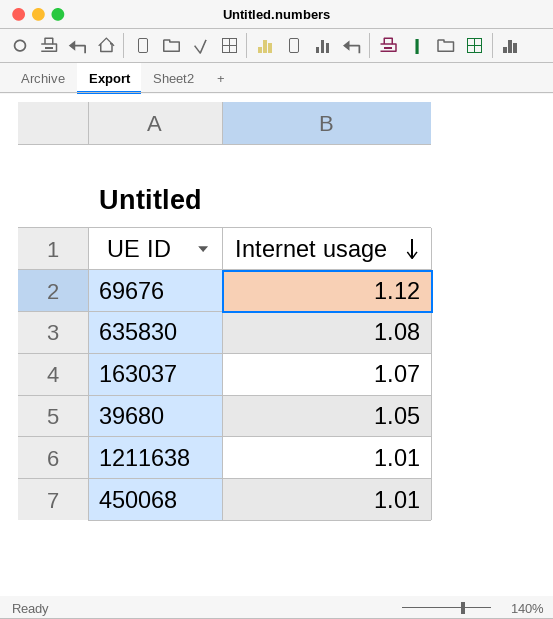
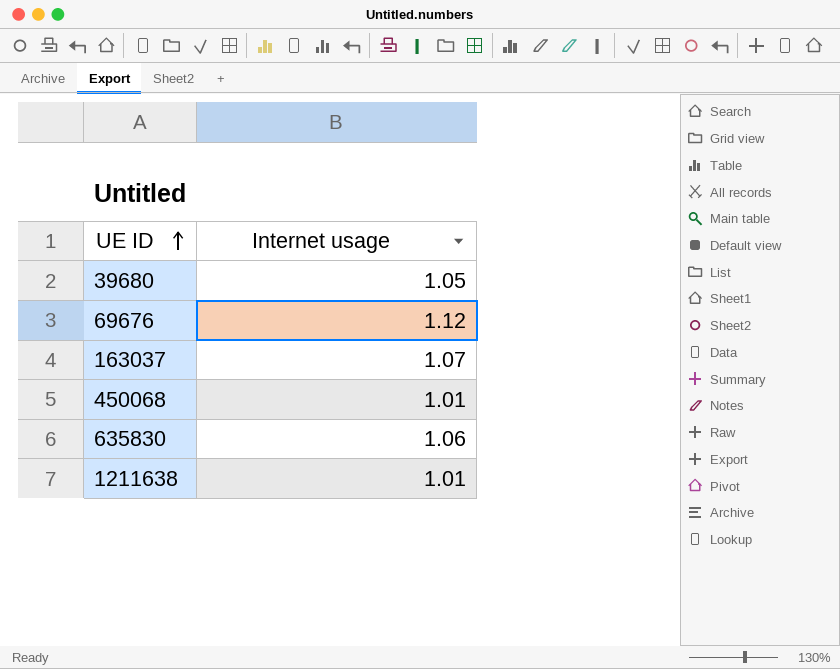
row order: Internet usage descending -> UE ID ascending
635830 | Internet usage: 1.08 -> 1.06

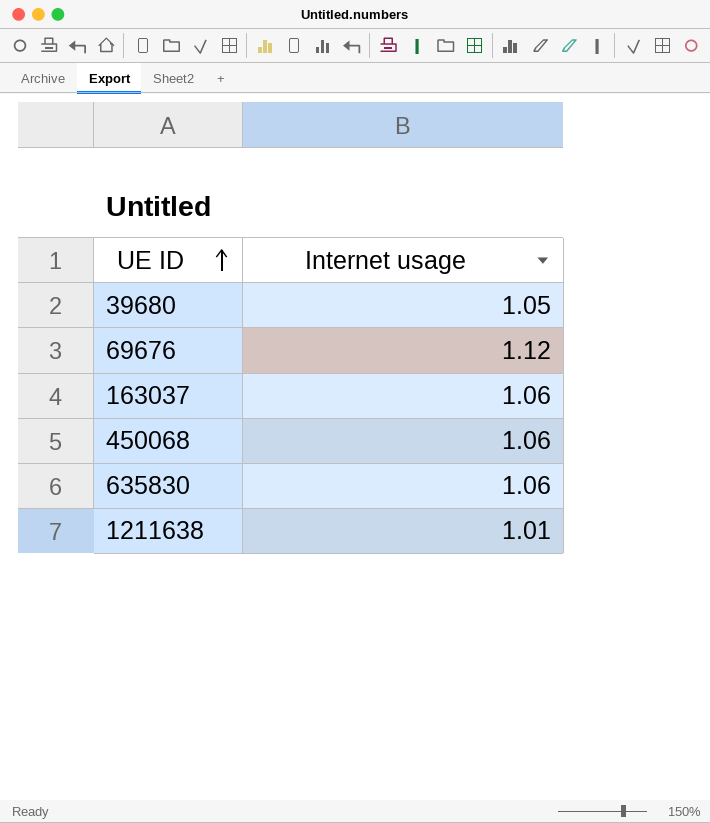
163037 | Internet usage: 1.07 -> 1.06
450068 | Internet usage: 1.01 -> 1.06

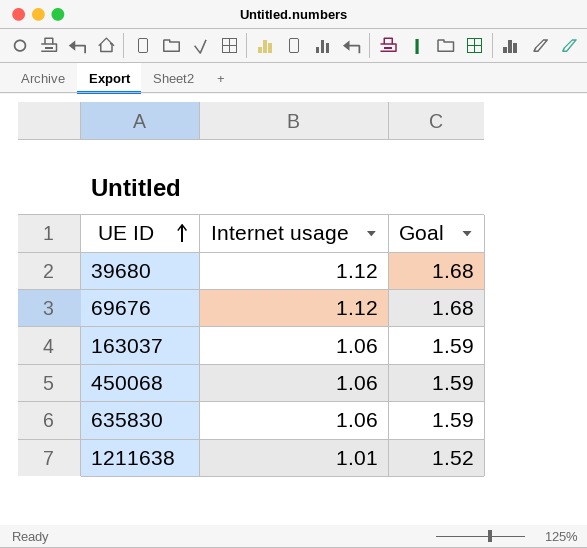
column Goal | formula: none -> [Internet usage] * 1.5
39680 | Internet usage: 1.05 -> 1.12

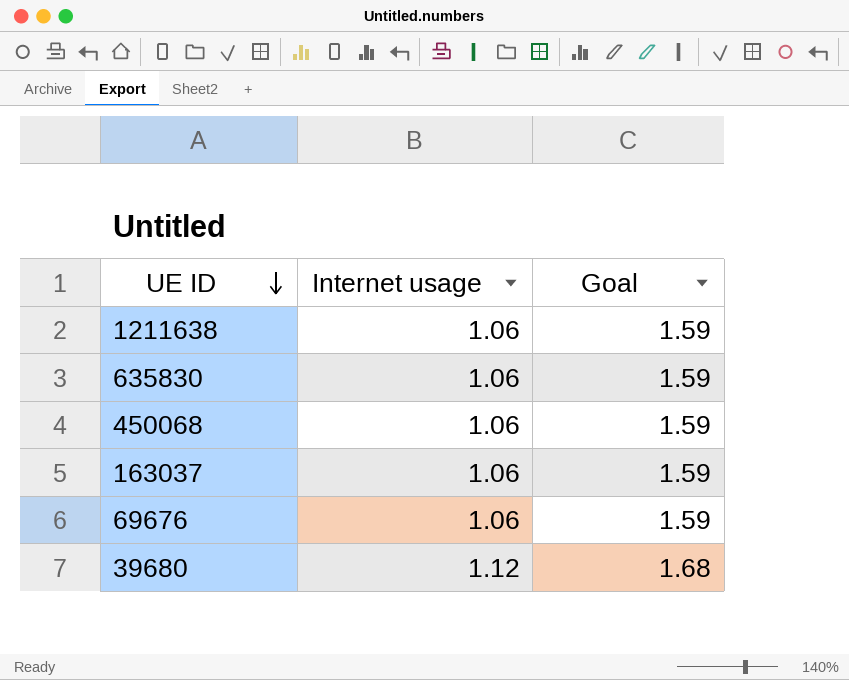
row order: UE ID ascending -> UE ID descending
1211638 | Internet usage: 1.01 -> 1.06
1211638 | Goal: 1.52 -> 1.59
69676 | Internet usage: 1.12 -> 1.06
69676 | Goal: 1.68 -> 1.59

